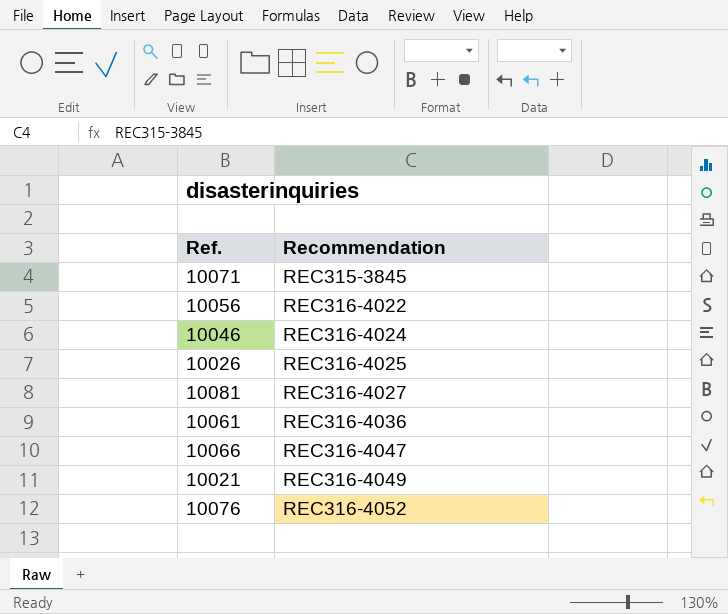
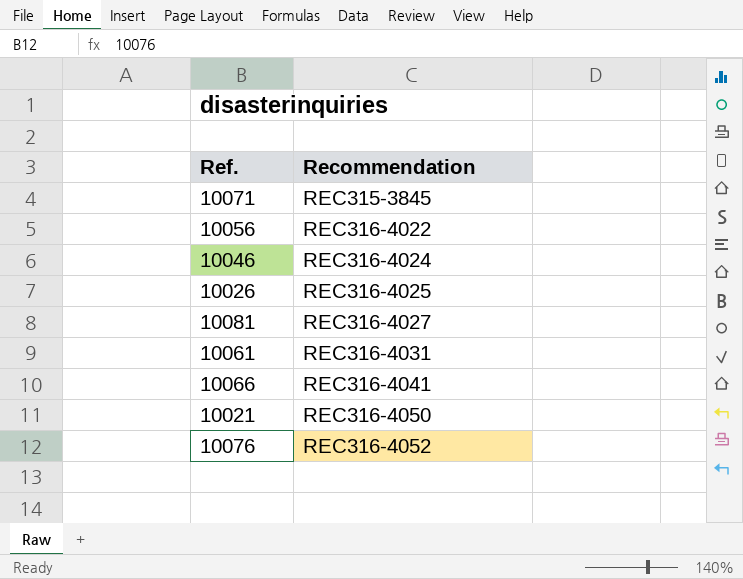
10061 | Recommendation: REC316-4036 -> REC316-4031
10066 | Recommendation: REC316-4047 -> REC316-4041
10021 | Recommendation: REC316-4049 -> REC316-4050

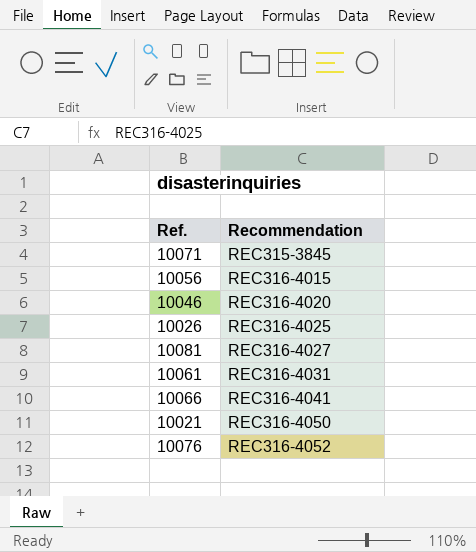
10056 | Recommendation: REC316-4022 -> REC316-4015
10046 | Recommendation: REC316-4024 -> REC316-4020

